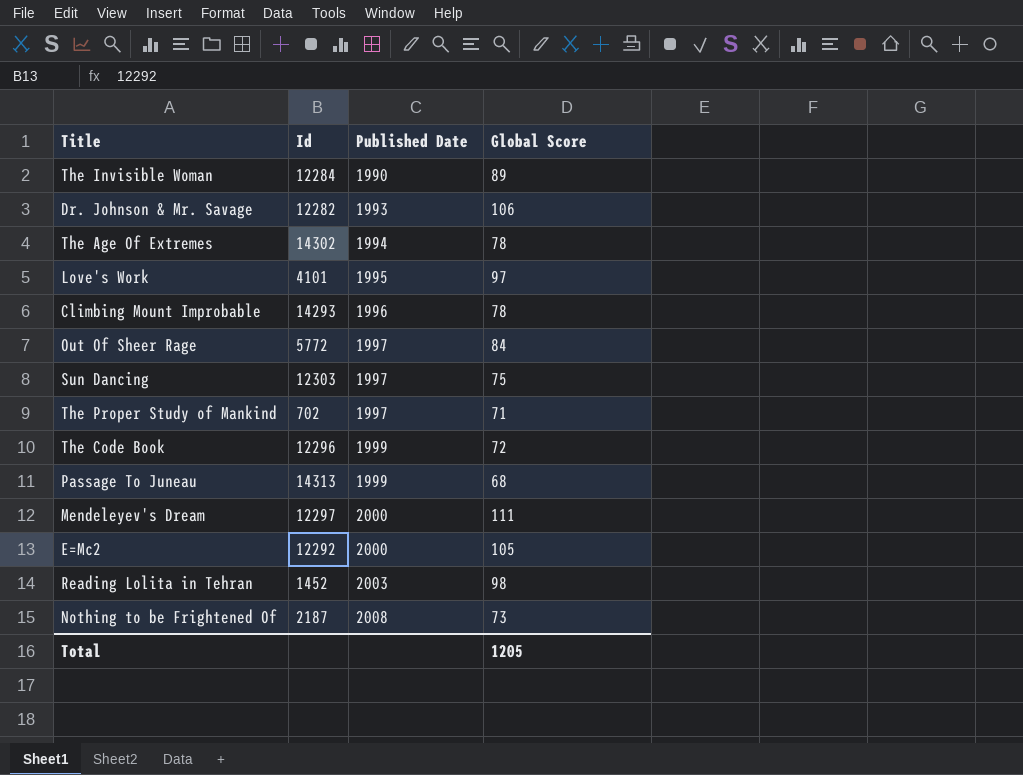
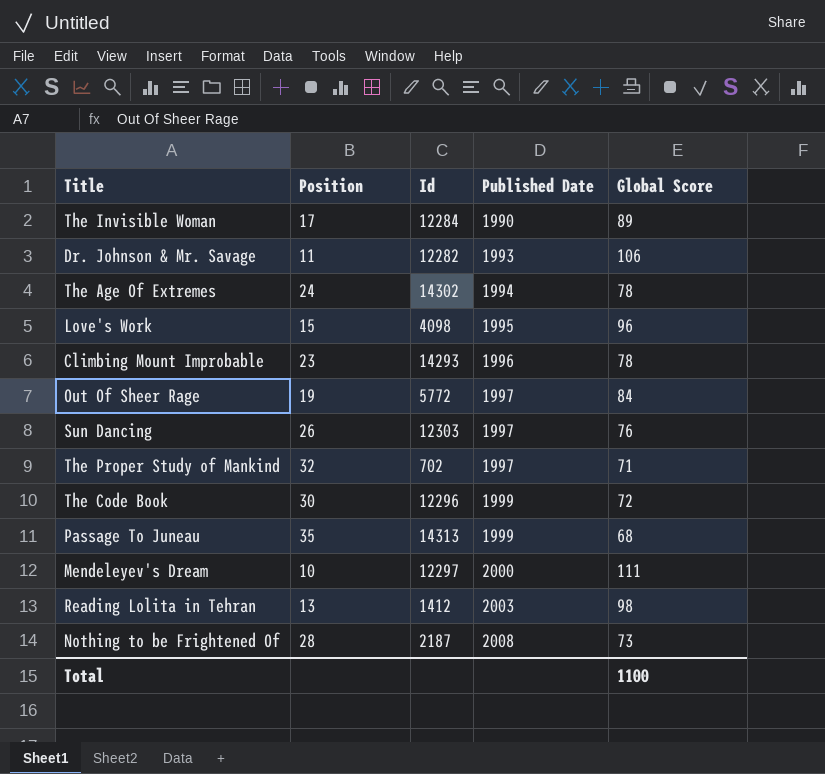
column Position | position: none -> 2
row E=Mc2: 12292 | 2000 | 105 -> none
Love's Work | Id: 4101 -> 4098
Love's Work | Global Score: 97 -> 96
Sun Dancing | Global Score: 75 -> 76
Reading Lolita in Tehran | Id: 1452 -> 1412
Total | Global Score: 1205 -> 1100

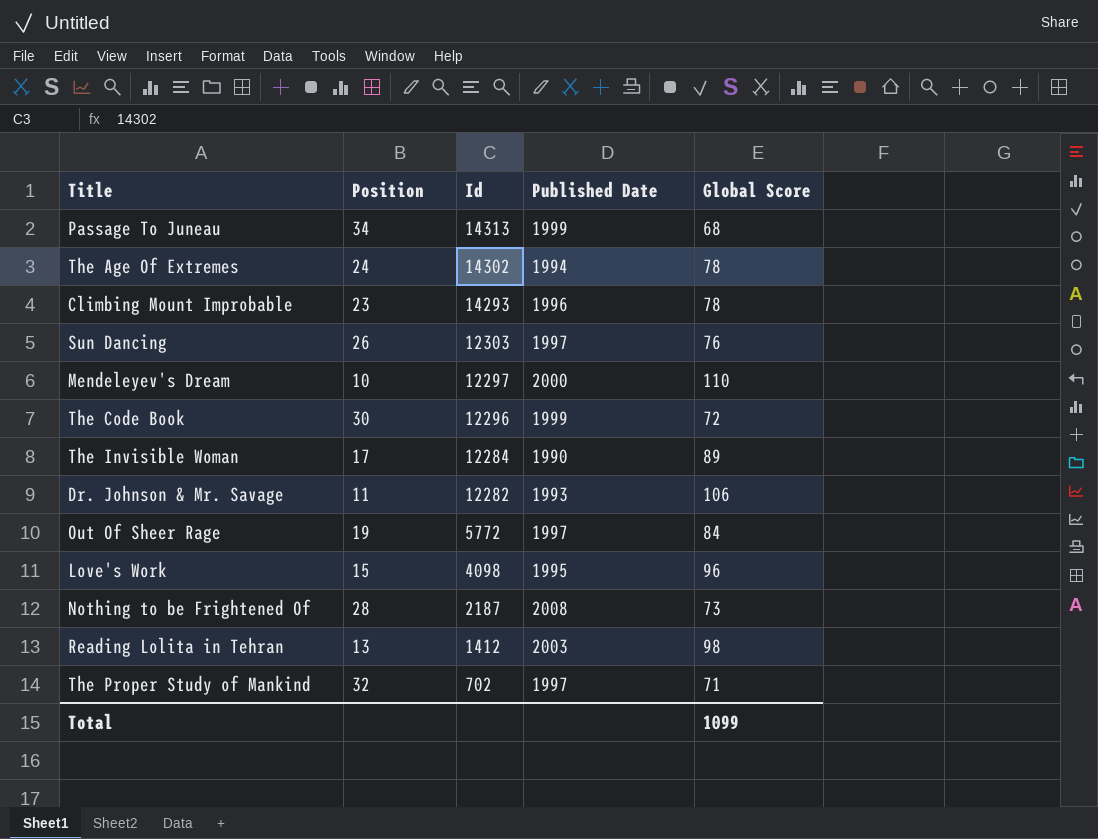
row order: Published Date ascending -> Id descending
Passage To Juneau | Position: 35 -> 34
Mendeleyev's Dream | Global Score: 111 -> 110
Total | Global Score: 1100 -> 1099

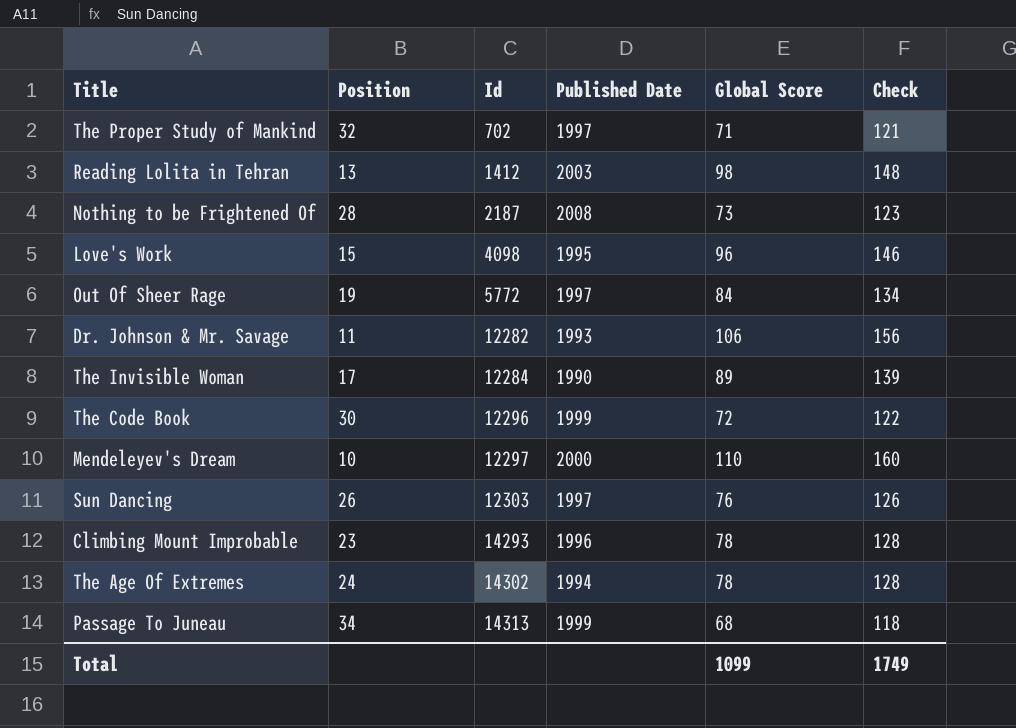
row order: Id descending -> Id ascending
column Check | formula: none -> [Global Score] + 50

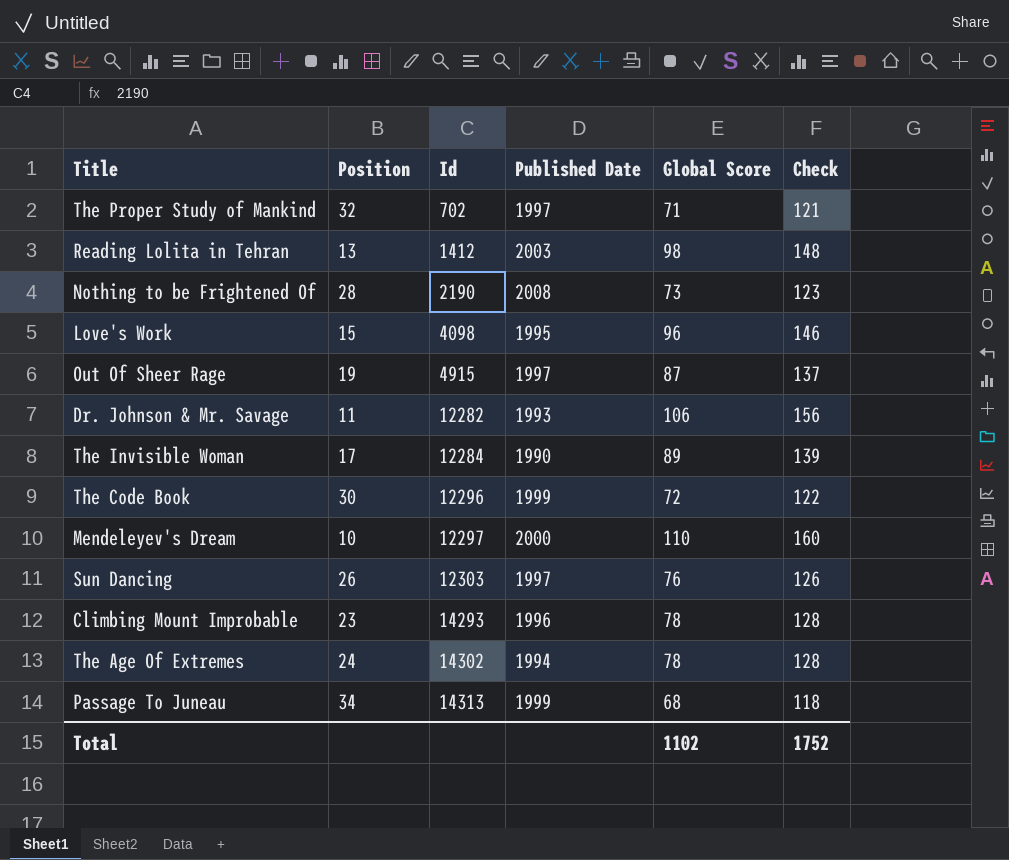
Nothing to be Frightened Of | Id: 2187 -> 2190
Out Of Sheer Rage | Id: 5772 -> 4915
Out Of Sheer Rage | Global Score: 84 -> 87
Out Of Sheer Rage | Check: 134 -> 137
Total | Global Score: 1099 -> 1102
Total | Check: 1749 -> 1752

